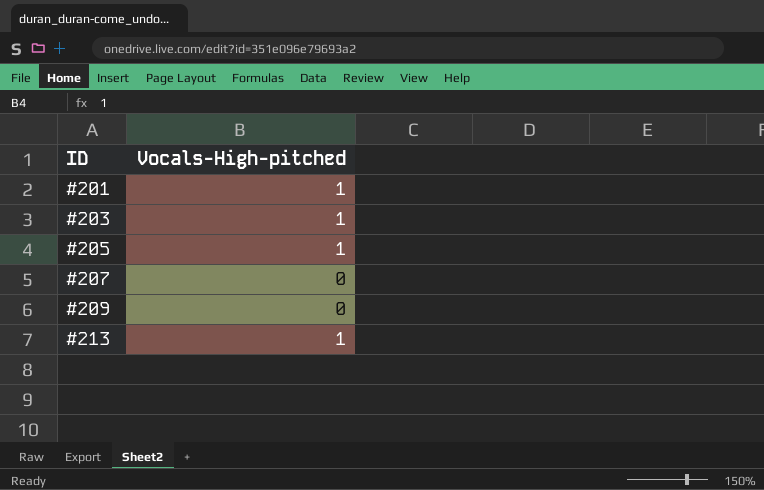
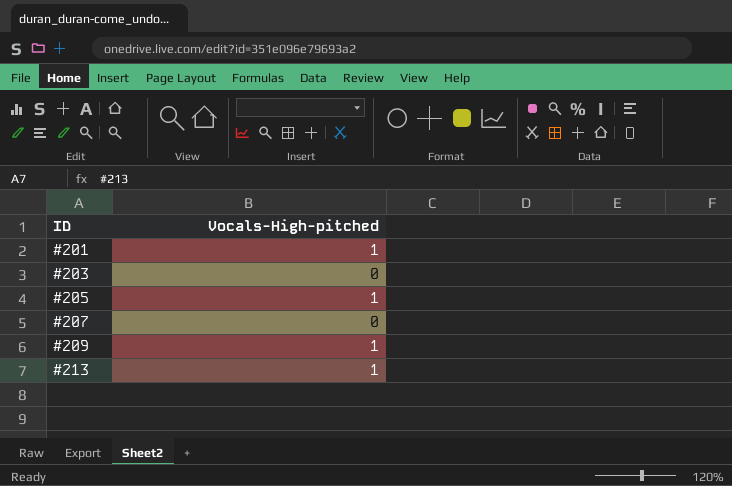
#203 | Vocals-High-pitched: 1 -> 0
#209 | Vocals-High-pitched: 0 -> 1

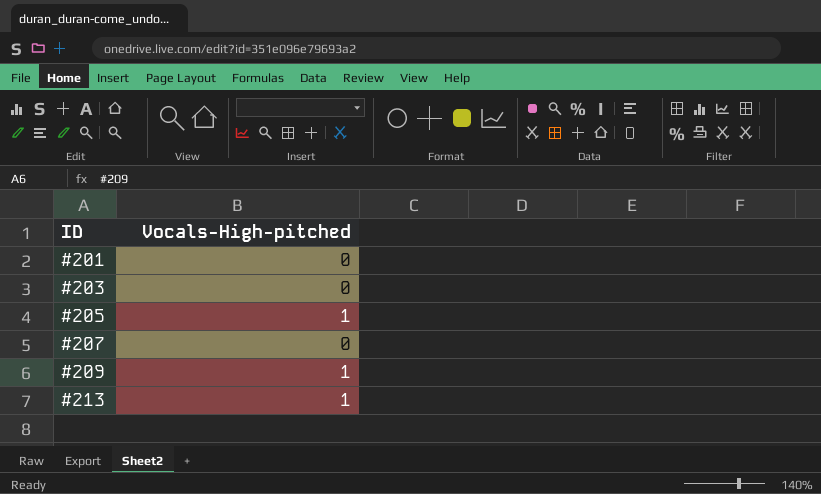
#201 | Vocals-High-pitched: 1 -> 0

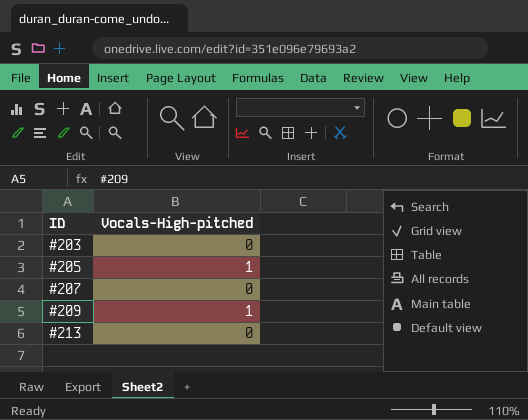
row #201: 0 -> none
#213 | Vocals-High-pitched: 1 -> 0

